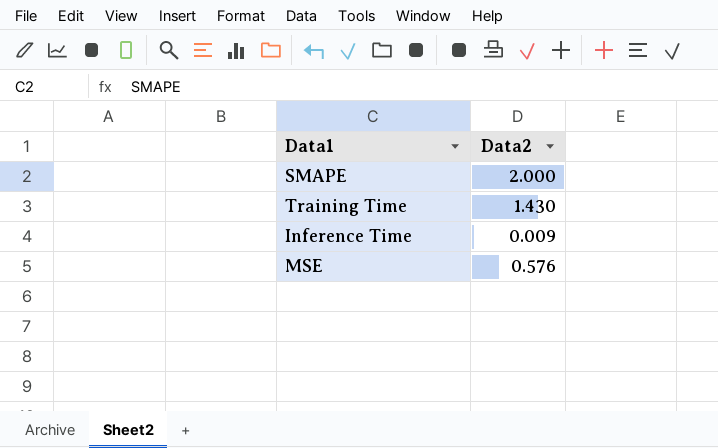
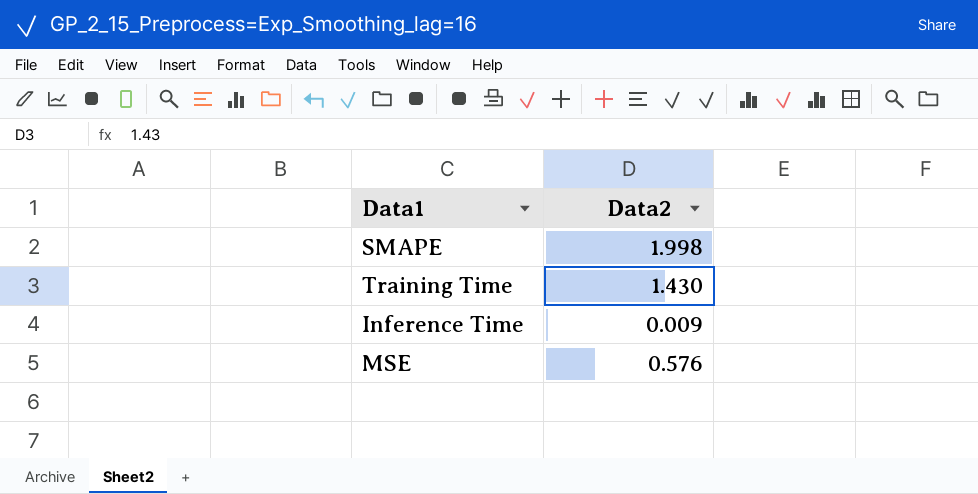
SMAPE | Data2: 2.000 -> 1.998

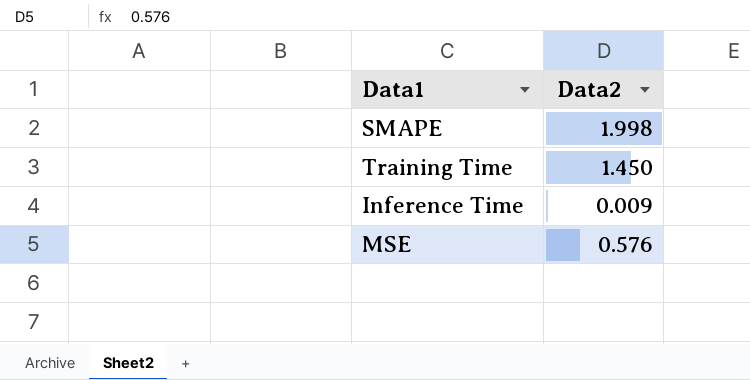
Training Time | Data2: 1.430 -> 1.450

